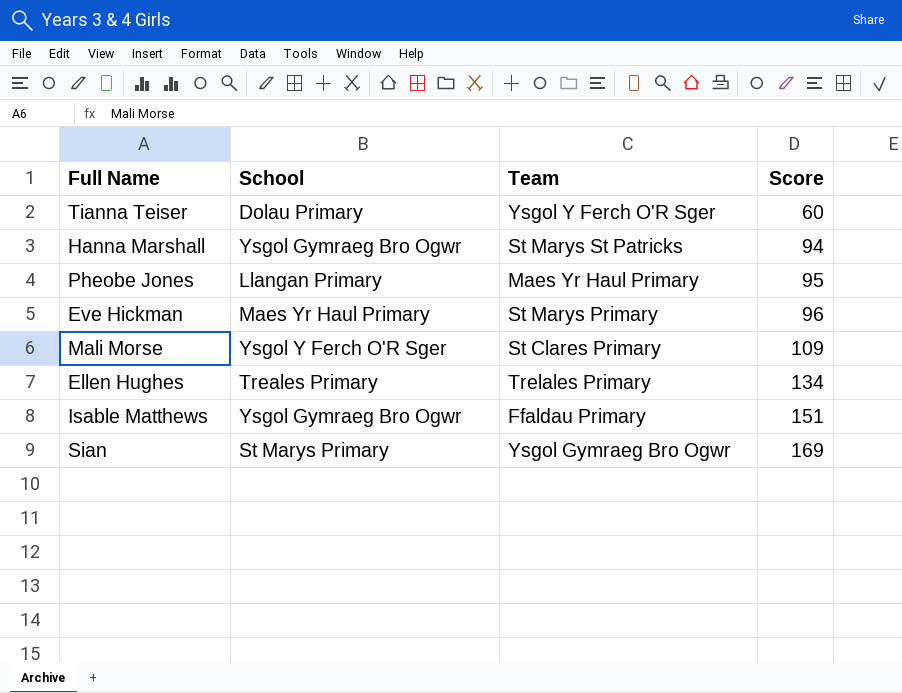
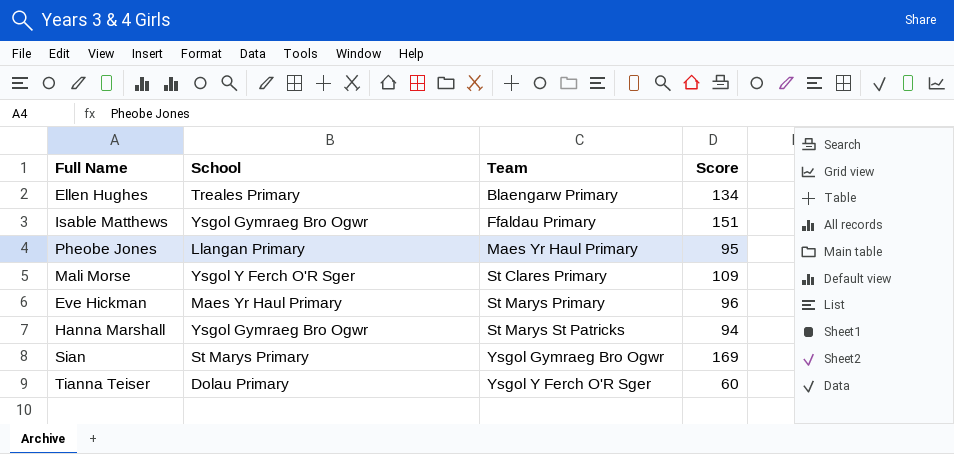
row order: Score ascending -> Team ascending
Ellen Hughes | Team: Trelales Primary -> Blaengarw Primary

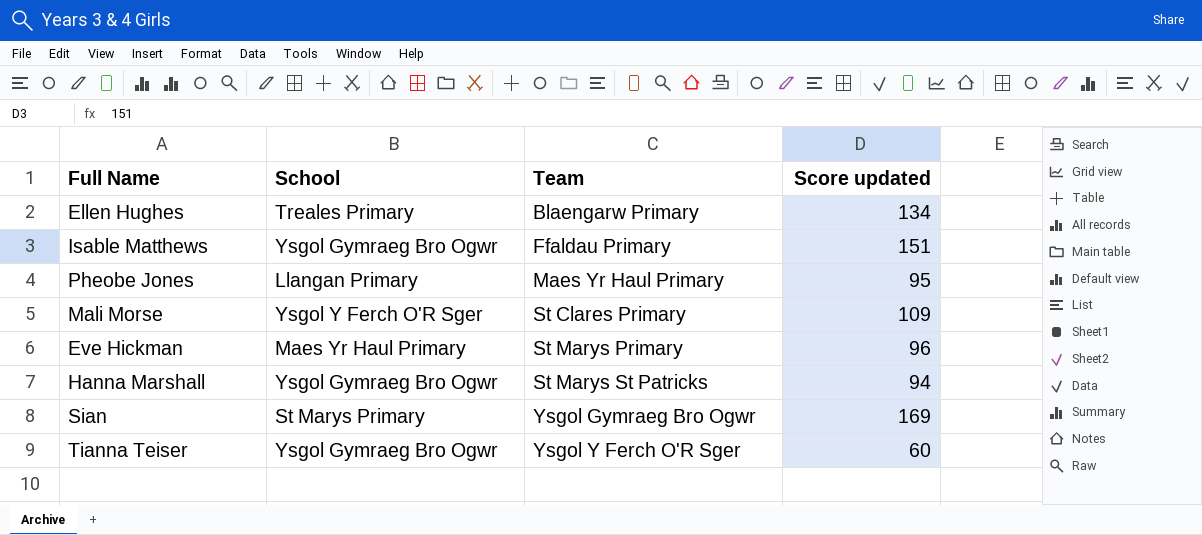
column name: Score -> Score updated
Tianna Teiser | School: Dolau Primary -> Ysgol Gymraeg Bro Ogwr

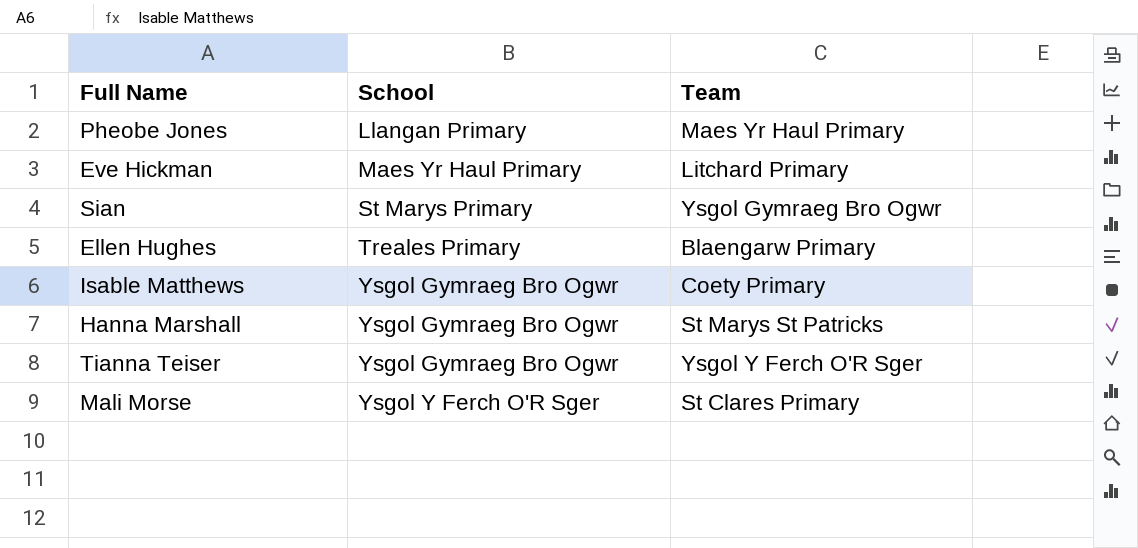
row order: Team ascending -> School ascending
column Score updated | position: 4 -> none
Eve Hickman | Team: St Marys Primary -> Litchard Primary
Isable Matthews | Team: Ffaldau Primary -> Coety Primary

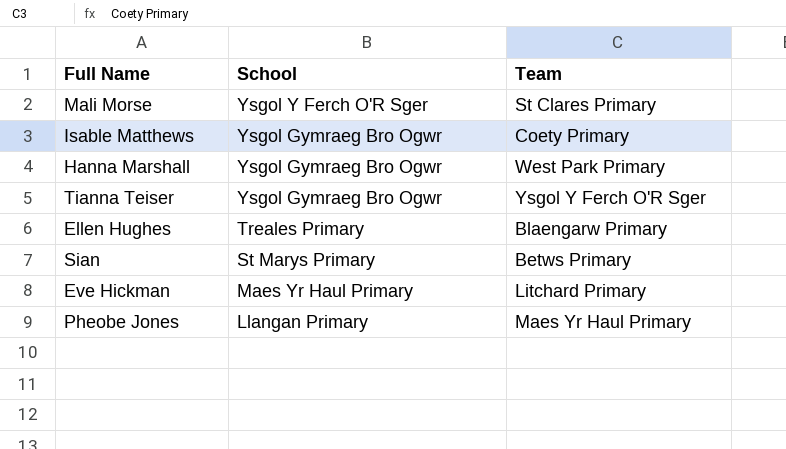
row order: School ascending -> School descending
Hanna Marshall | Team: St Marys St Patricks -> West Park Primary
Sian | Team: Ysgol Gymraeg Bro Ogwr -> Betws Primary

